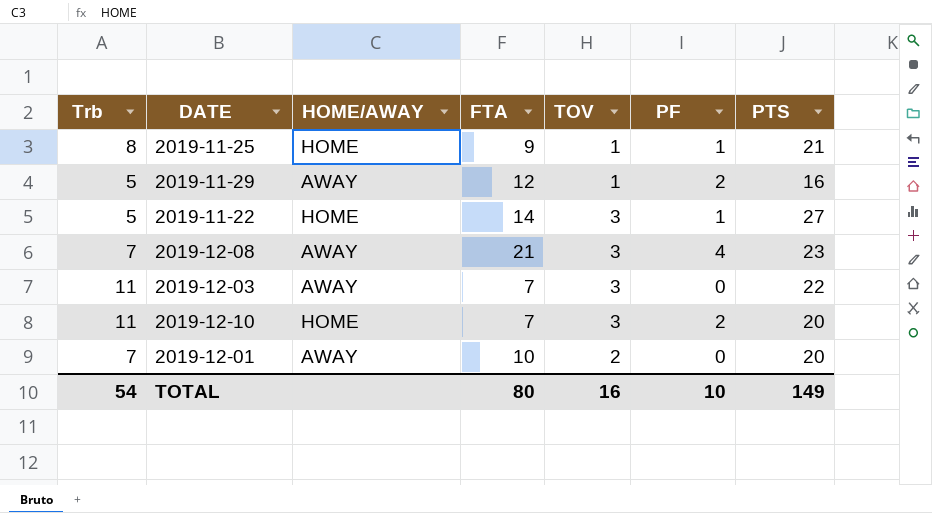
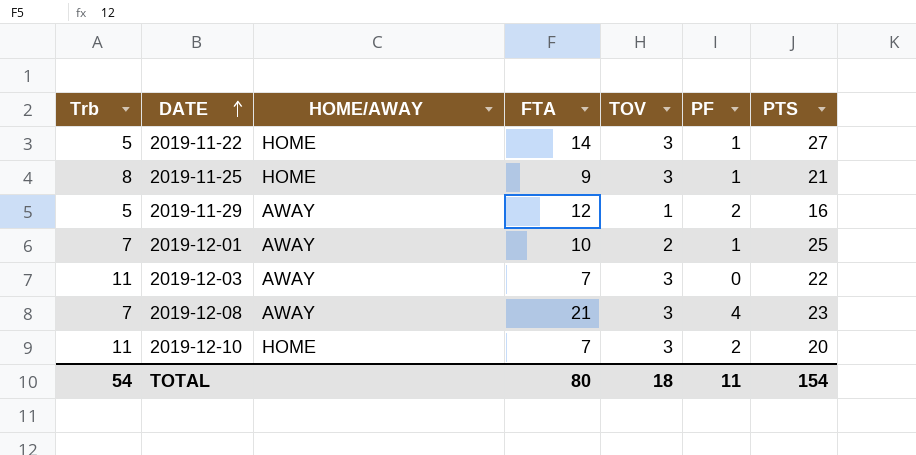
row order: none -> DATE ascending
2019-11-25 | TOV: 1 -> 3
2019-12-01 | PF: 0 -> 1
2019-12-01 | PTS: 20 -> 25
TOTAL | TOV: 16 -> 18
TOTAL | PF: 10 -> 11
TOTAL | PTS: 149 -> 154

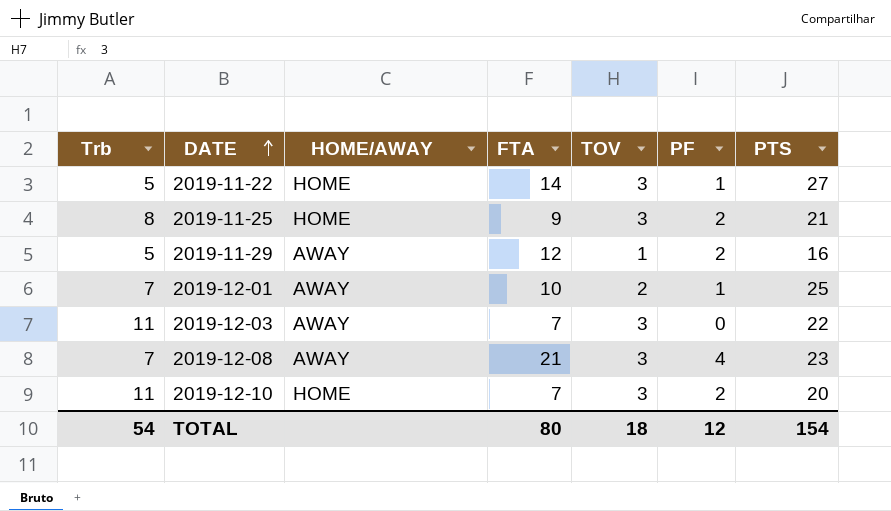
2019-11-25 | PF: 1 -> 2
TOTAL | PF: 11 -> 12

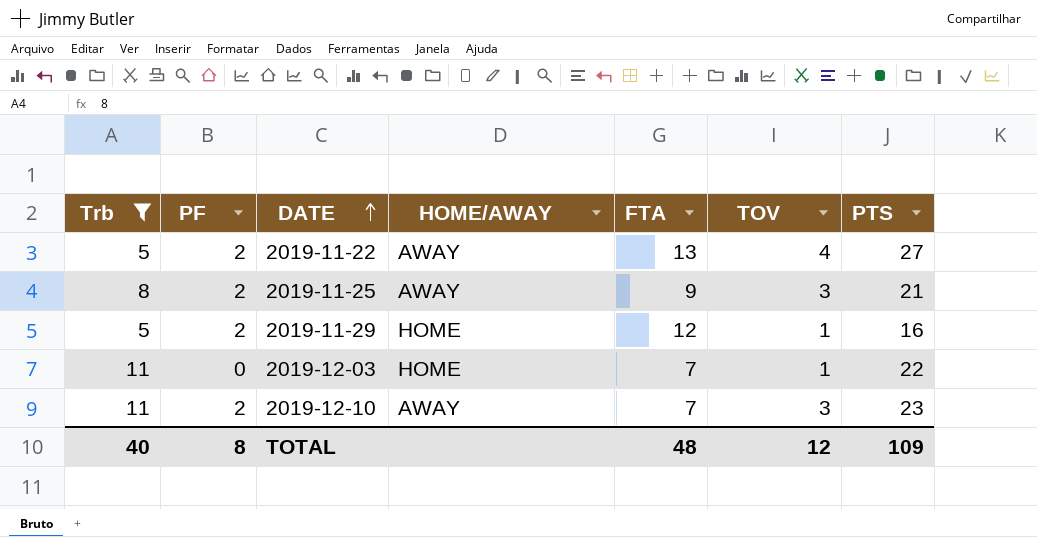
filter: none -> Trb != 7
column PF | position: 6 -> 2
2019-11-22 | PF: 1 -> 2
2019-11-22 | HOME/AWAY: HOME -> AWAY
2019-11-22 | FTA: 14 -> 13
2019-11-22 | TOV: 3 -> 4
2019-11-25 | HOME/AWAY: HOME -> AWAY
2019-11-29 | HOME/AWAY: AWAY -> HOME
2019-12-03 | HOME/AWAY: AWAY -> HOME
2019-12-03 | TOV: 3 -> 1
2019-12-10 | HOME/AWAY: HOME -> AWAY
2019-12-10 | PTS: 20 -> 23
TOTAL | Trb: 54 -> 40
TOTAL | PF: 12 -> 8
TOTAL | FTA: 80 -> 48
TOTAL | TOV: 18 -> 12
TOTAL | PTS: 154 -> 109

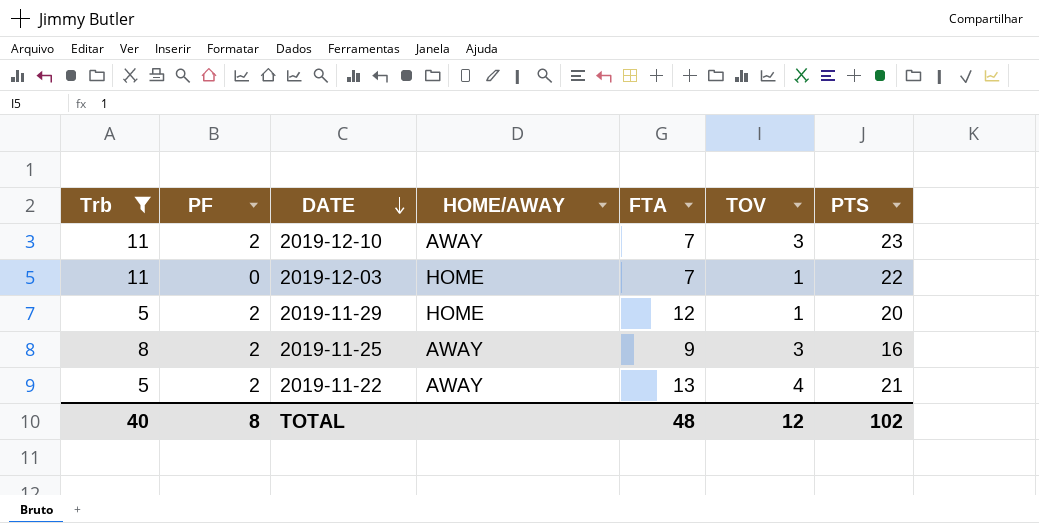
row order: DATE ascending -> DATE descending
2019-11-29 | PTS: 16 -> 20
2019-11-25 | PTS: 21 -> 16
2019-11-22 | PTS: 27 -> 21
TOTAL | PTS: 109 -> 102

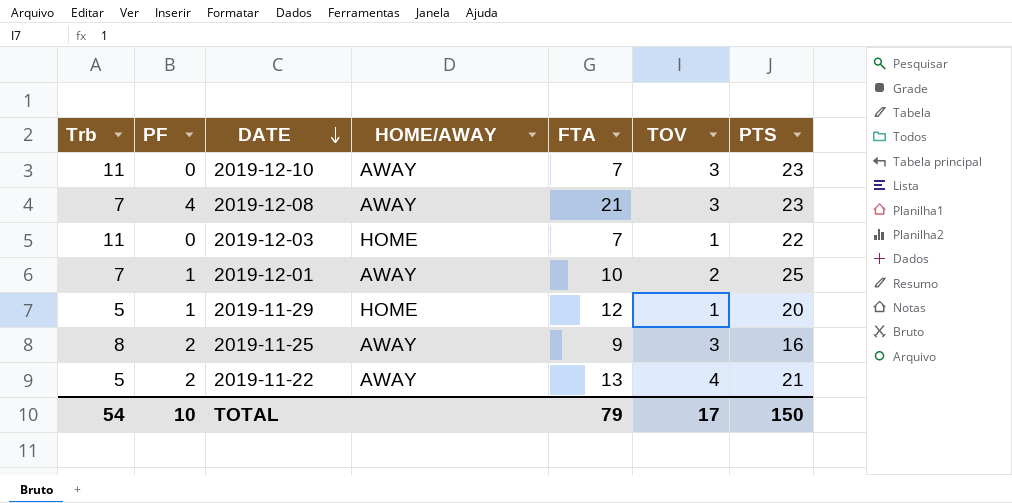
filter: Trb != 7 -> none
2019-12-10 | PF: 2 -> 0
2019-11-29 | PF: 2 -> 1
TOTAL | Trb: 40 -> 54
TOTAL | PF: 8 -> 10
TOTAL | FTA: 48 -> 79
TOTAL | TOV: 12 -> 17
TOTAL | PTS: 102 -> 150

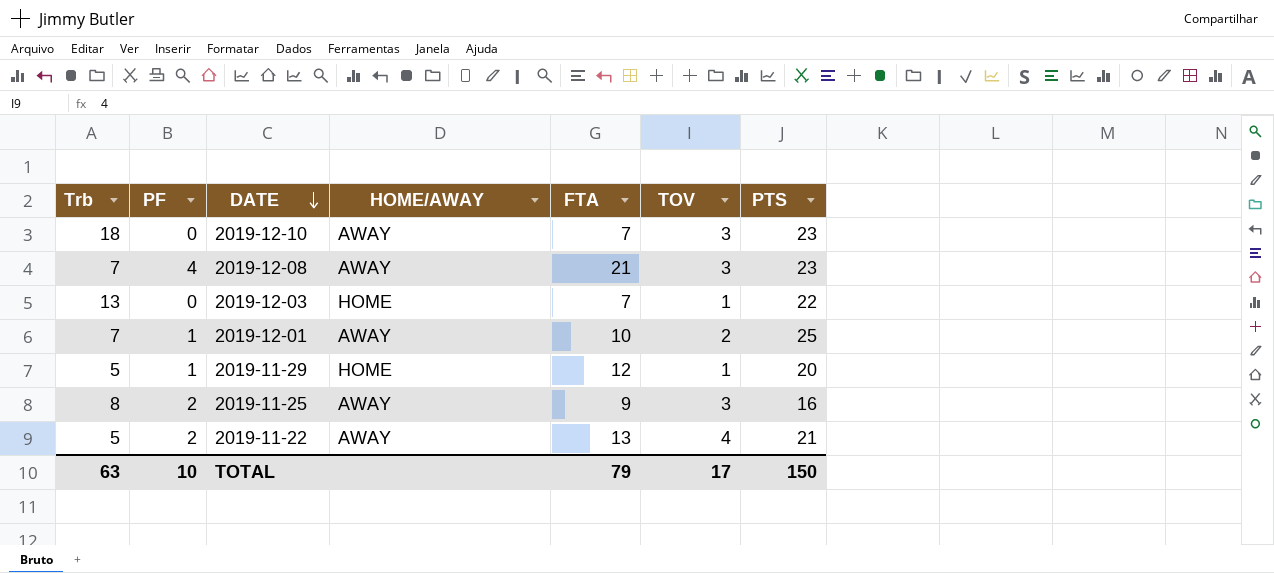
2019-12-10 | Trb: 11 -> 18
2019-12-03 | Trb: 11 -> 13
TOTAL | Trb: 54 -> 63

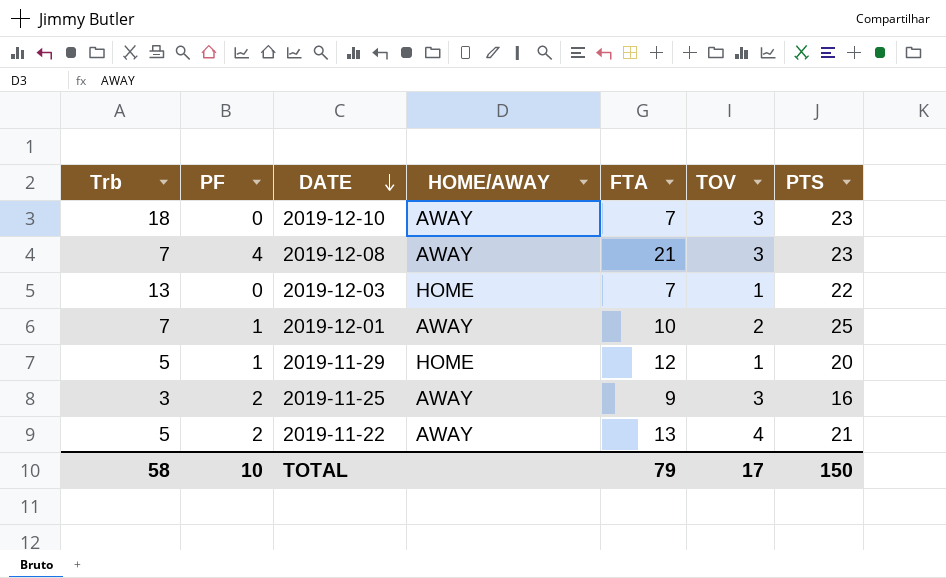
2019-11-25 | Trb: 8 -> 3
TOTAL | Trb: 63 -> 58

